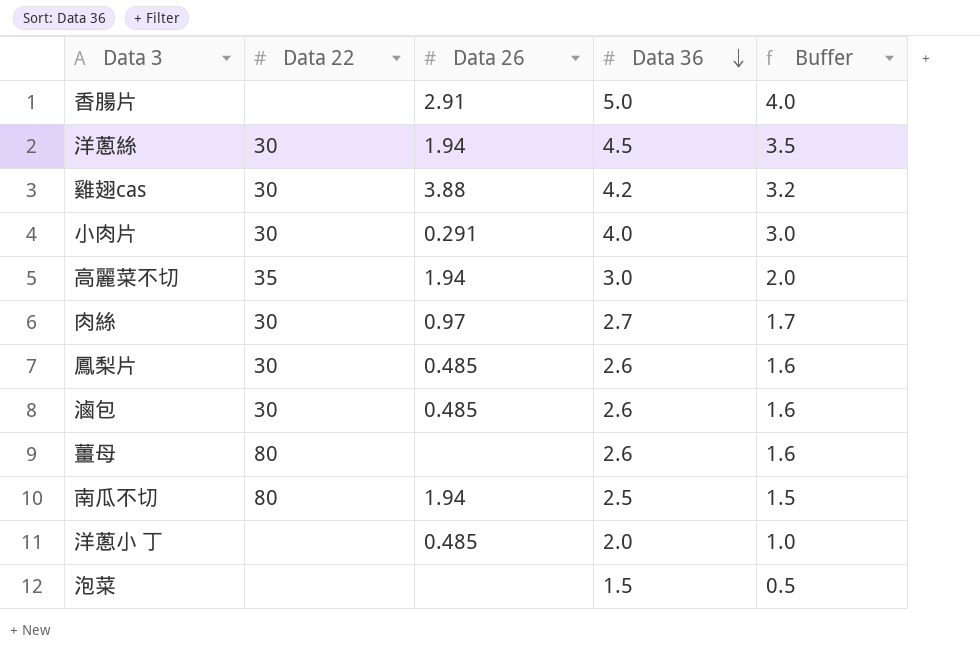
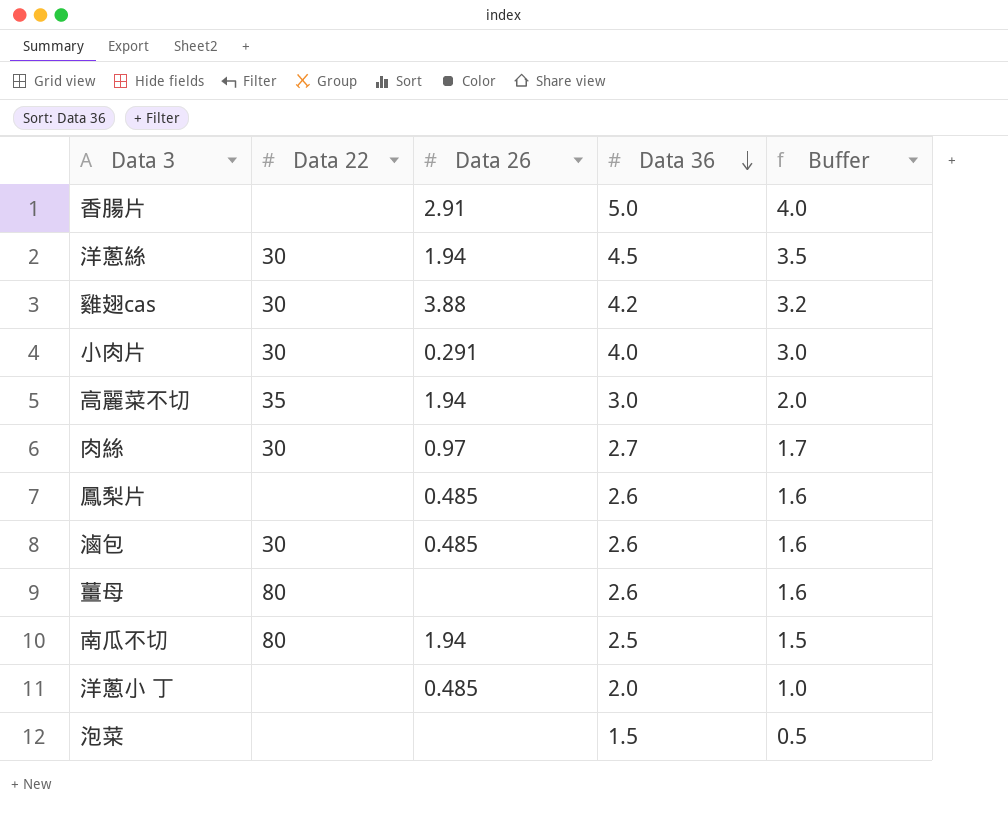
鳳梨片 | Data 22: 30 -> none

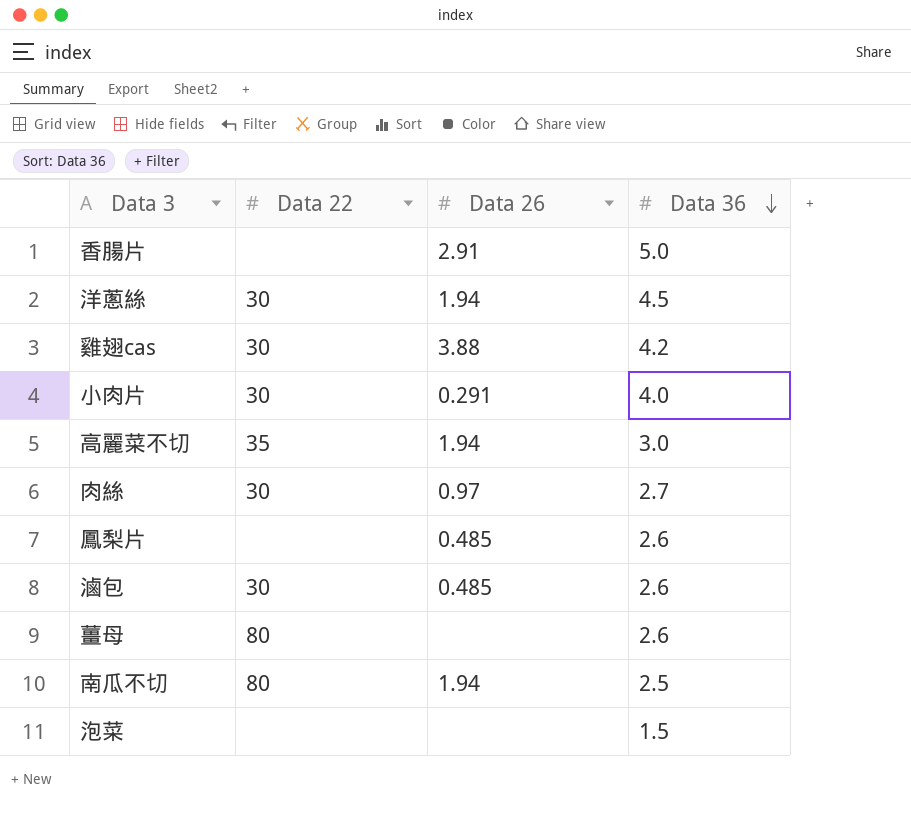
column Buffer | formula: [Data 36] - 1 -> none
row 洋蔥小 丁: none | 0.485 | 2.0 | 1.0 -> none

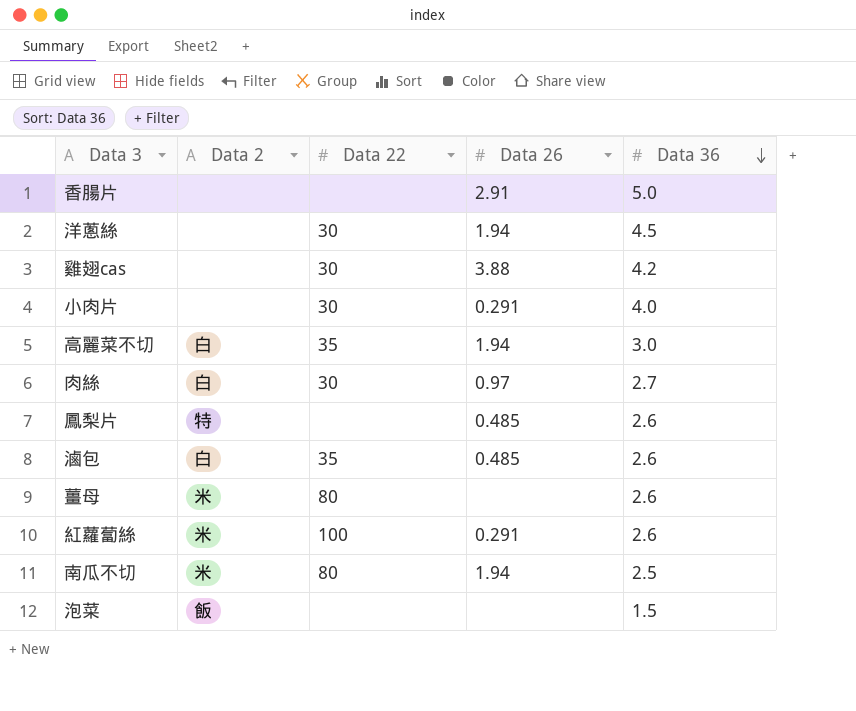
column Data 2 | position: none -> 2
滷包 | Data 22: 30 -> 35
row 紅蘿蔔絲: none -> 米 | 100 | 0.291 | 2.6

